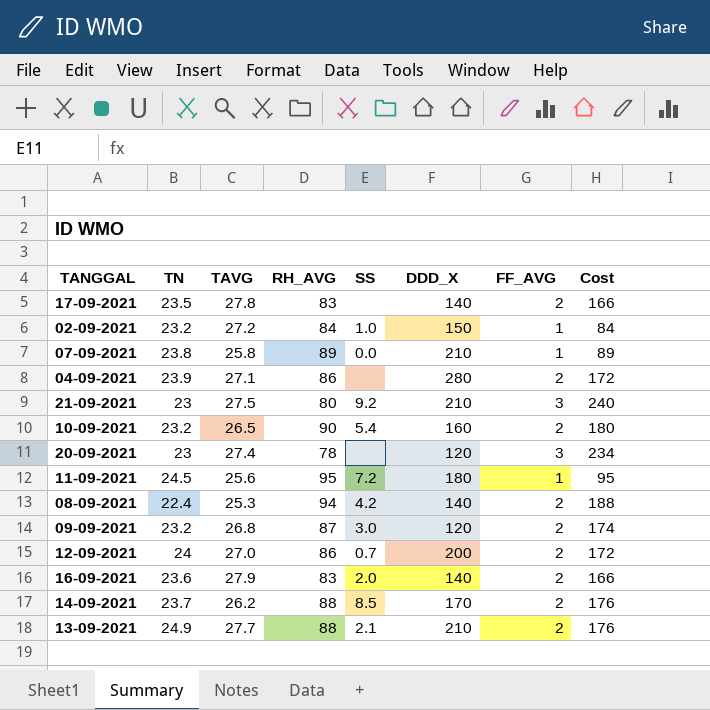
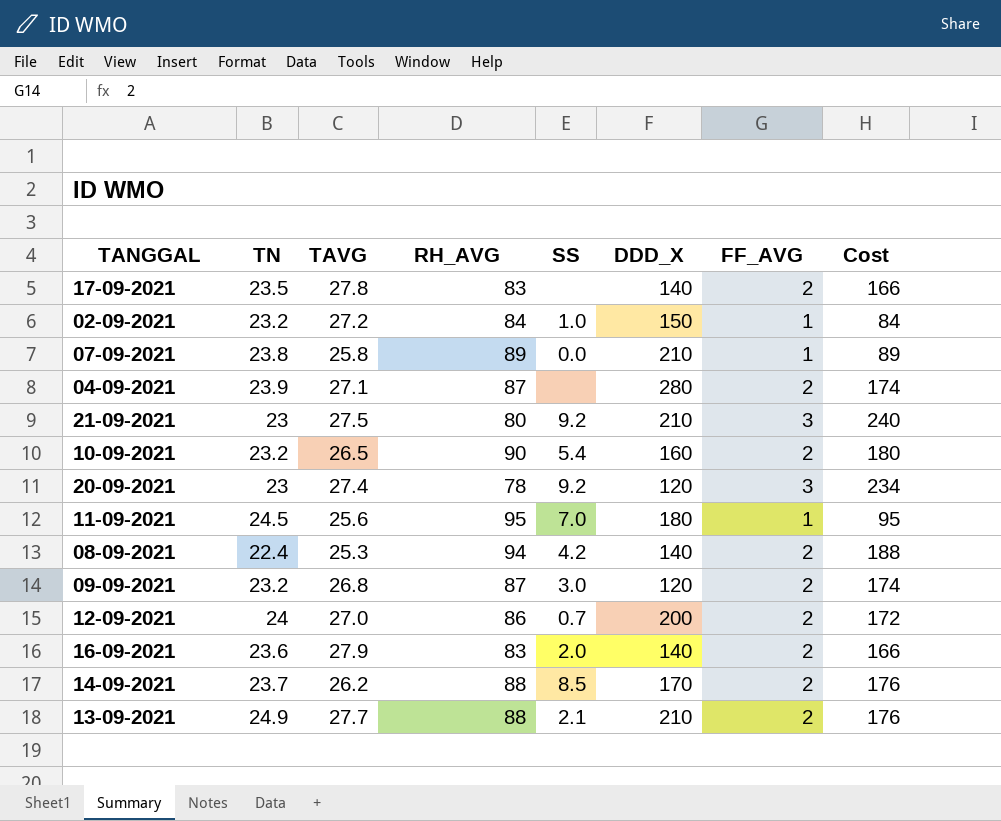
04-09-2021 | RH_AVG: 86 -> 87
04-09-2021 | Cost: 172 -> 174
20-09-2021 | SS: none -> 9.2
11-09-2021 | SS: 7.2 -> 7.0

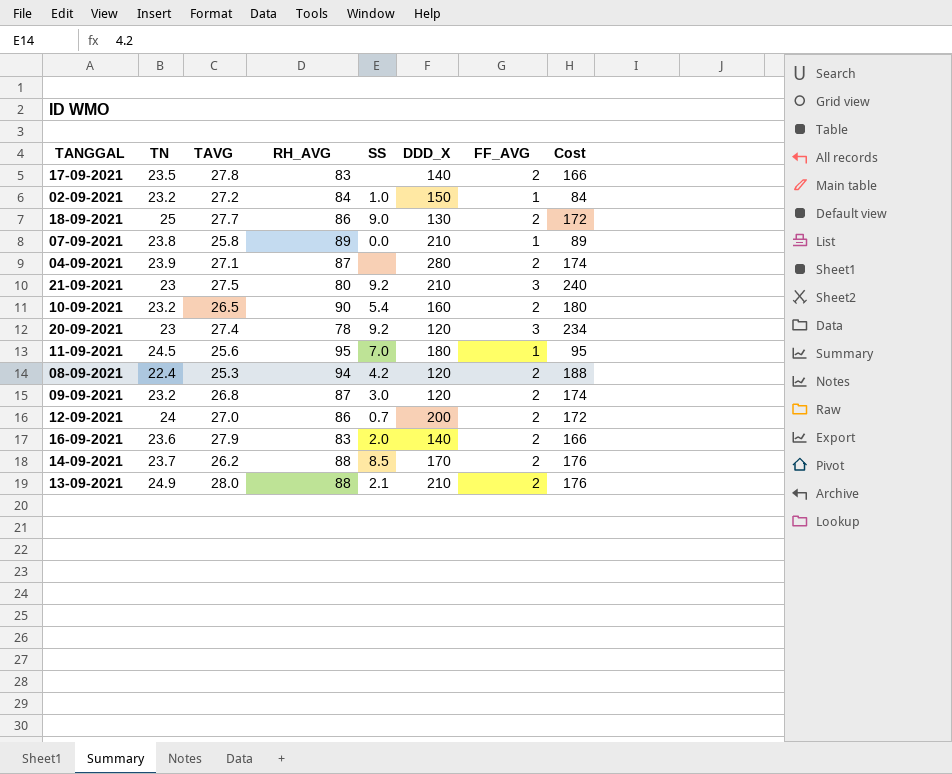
row 18-09-2021: none -> 25 | 27.7 | 86 | 9.0 | 130 | 2 | 172
08-09-2021 | DDD_X: 140 -> 120
13-09-2021 | TAVG: 27.7 -> 28.0

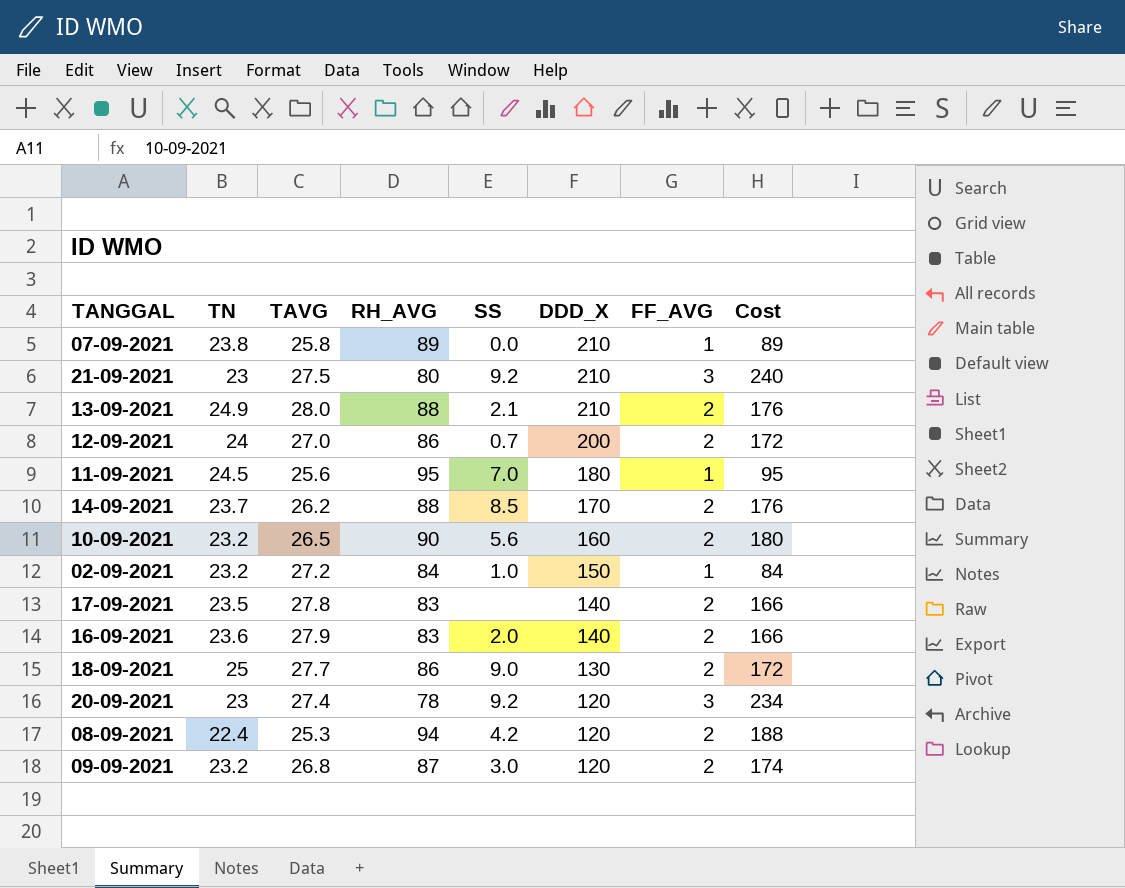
row order: none -> DDD_X descending
row 04-09-2021: 23.9 | 27.1 | 87 | none | 280 | 2 | 174 -> none
10-09-2021 | SS: 5.4 -> 5.6

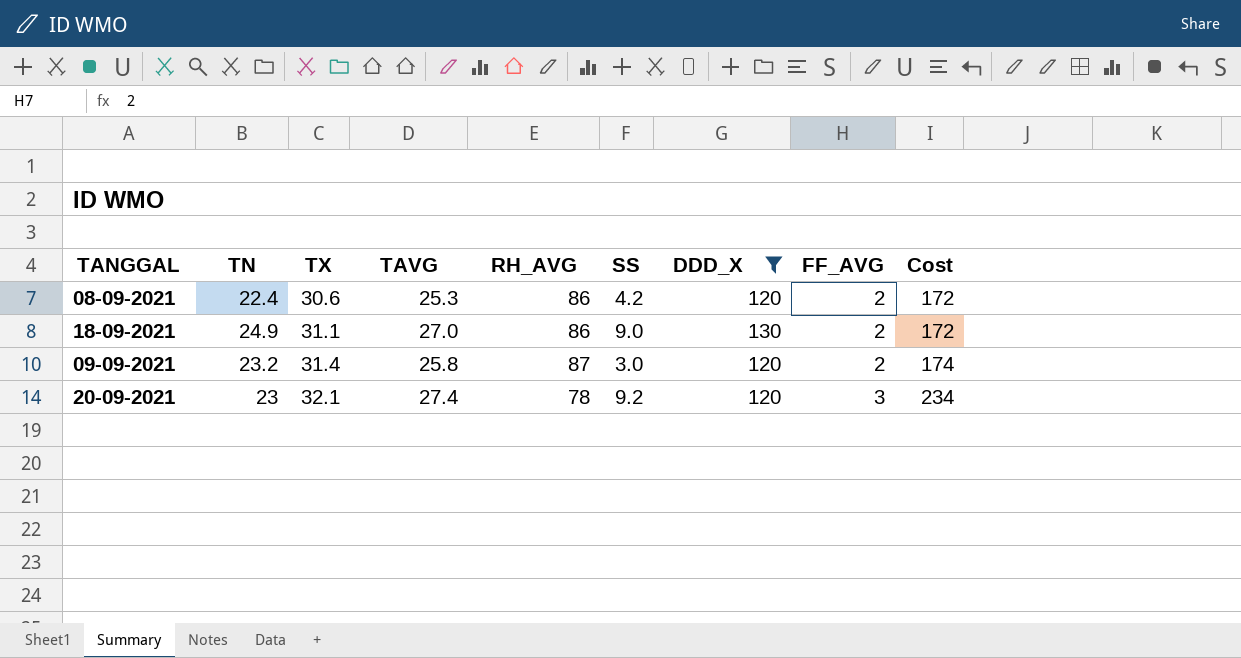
filter: none -> DDD_X <= 130
row order: DDD_X descending -> TX ascending
column TX | position: none -> 3
08-09-2021 | RH_AVG: 94 -> 86
08-09-2021 | Cost: 188 -> 172
18-09-2021 | TN: 25 -> 24.9
18-09-2021 | TAVG: 27.7 -> 27.0
09-09-2021 | TAVG: 26.8 -> 25.8

